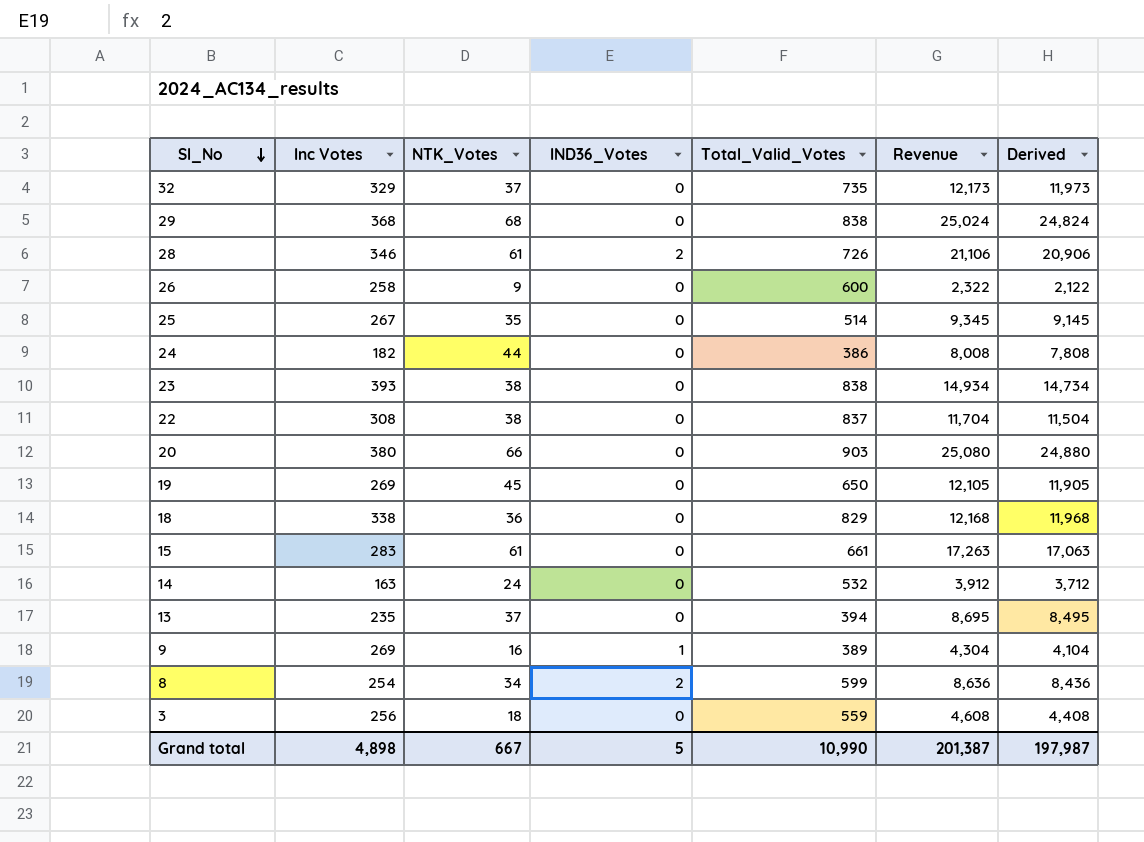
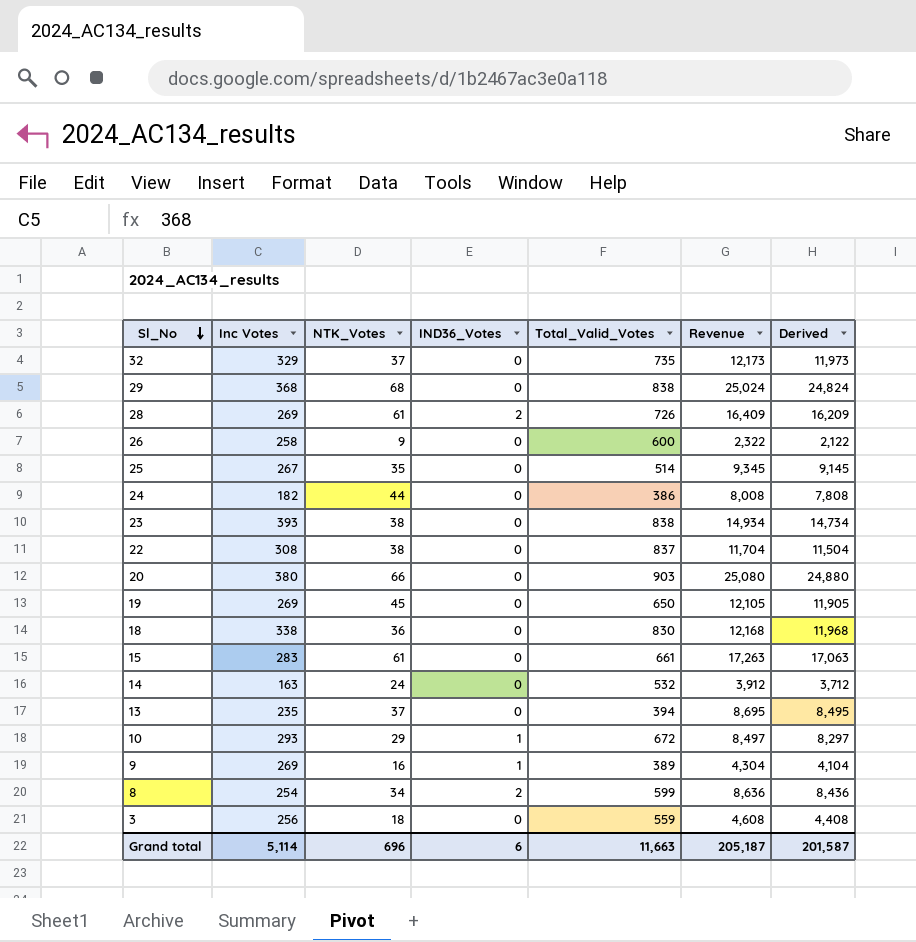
28 | Inc Votes: 346 -> 269
28 | Revenue: 21,106 -> 16,409
28 | Derived: 20,906 -> 16,209
18 | Total_Valid_Votes: 829 -> 830
row 10: none -> 293 | 29 | 1 | 672 | 8,497 | 8,297
Grand total | Inc Votes: 4,898 -> 5,114
Grand total | NTK_Votes: 667 -> 696
Grand total | IND36_Votes: 5 -> 6
Grand total | Total_Valid_Votes: 10,990 -> 11,663
Grand total | Revenue: 201,387 -> 205,187
Grand total | Derived: 197,987 -> 201,587

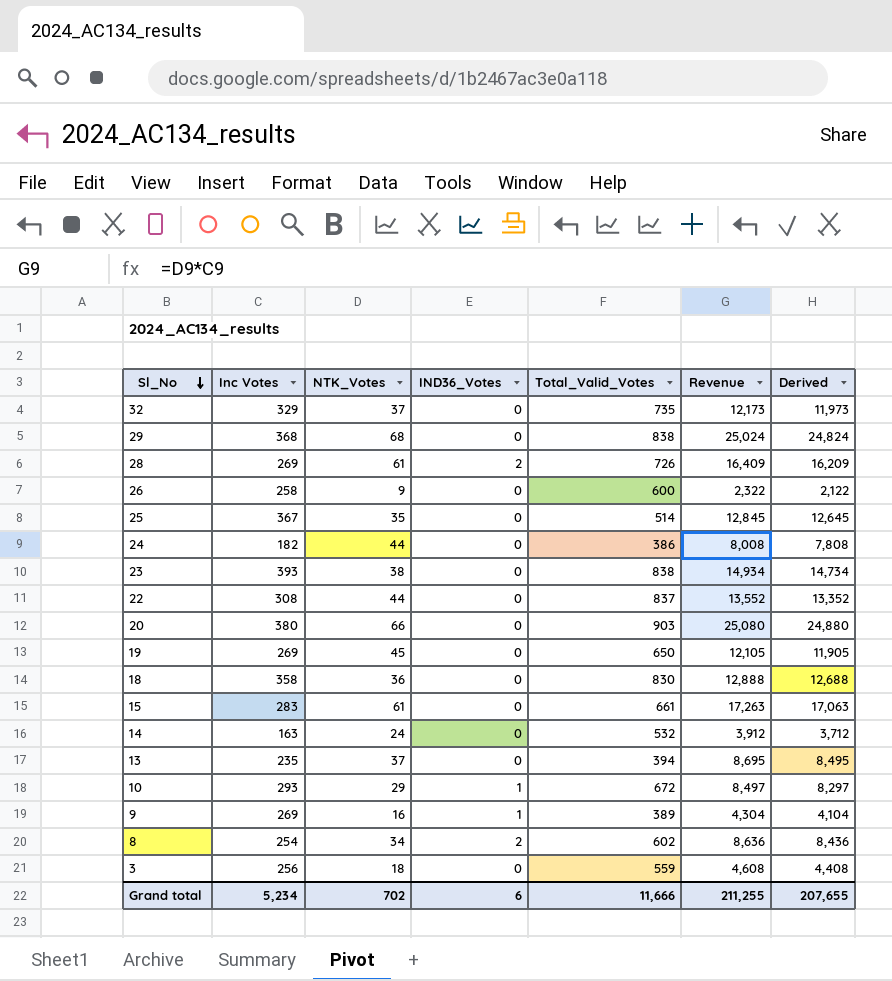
25 | Inc Votes: 267 -> 367
25 | Revenue: 9,345 -> 12,845
25 | Derived: 9,145 -> 12,645
22 | NTK_Votes: 38 -> 44
22 | Revenue: 11,704 -> 13,552
22 | Derived: 11,504 -> 13,352
18 | Inc Votes: 338 -> 358
18 | Revenue: 12,168 -> 12,888
18 | Derived: 11,968 -> 12,688
8 | Total_Valid_Votes: 599 -> 602
Grand total | Inc Votes: 5,114 -> 5,234
Grand total | NTK_Votes: 696 -> 702
Grand total | Total_Valid_Votes: 11,663 -> 11,666
Grand total | Revenue: 205,187 -> 211,255
Grand total | Derived: 201,587 -> 207,655

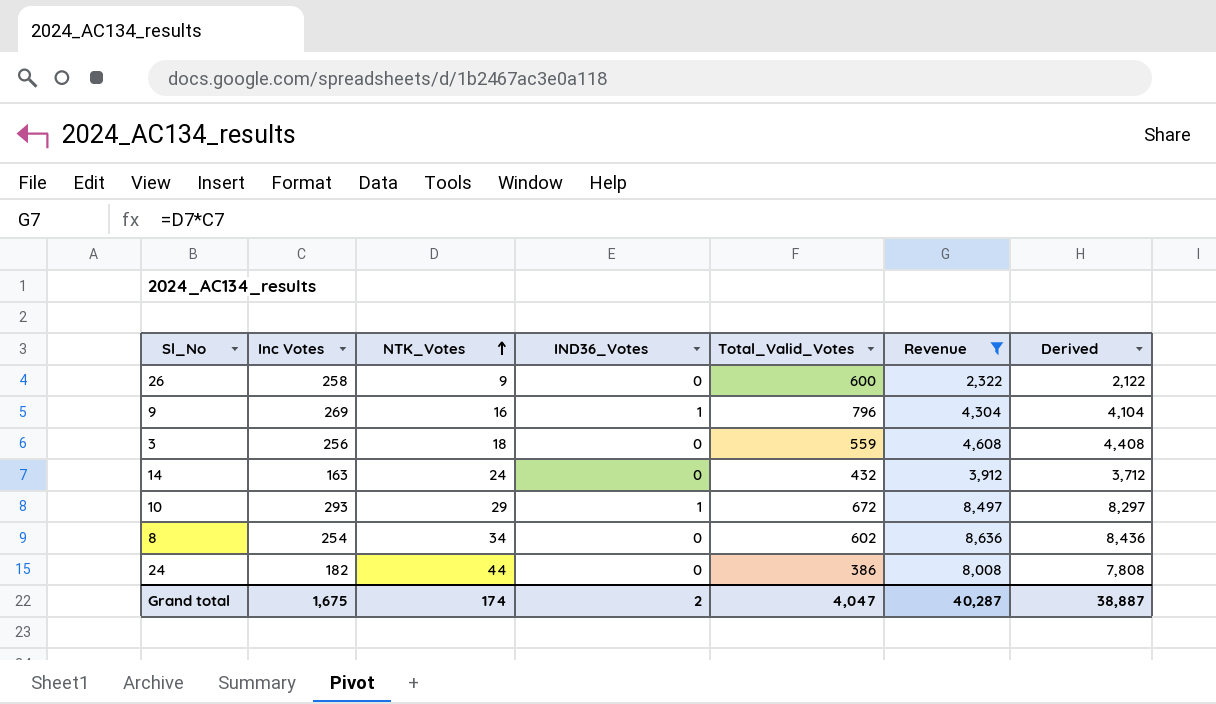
filter: none -> Revenue <= 8,636
row order: Sl_No descending -> NTK_Votes ascending
9 | Total_Valid_Votes: 389 -> 796
14 | Total_Valid_Votes: 532 -> 432
8 | IND36_Votes: 2 -> 0
Grand total | Inc Votes: 5,234 -> 1,675
Grand total | NTK_Votes: 702 -> 174
Grand total | IND36_Votes: 6 -> 2
Grand total | Total_Valid_Votes: 11,666 -> 4,047
Grand total | Revenue: 211,255 -> 40,287
Grand total | Derived: 207,655 -> 38,887

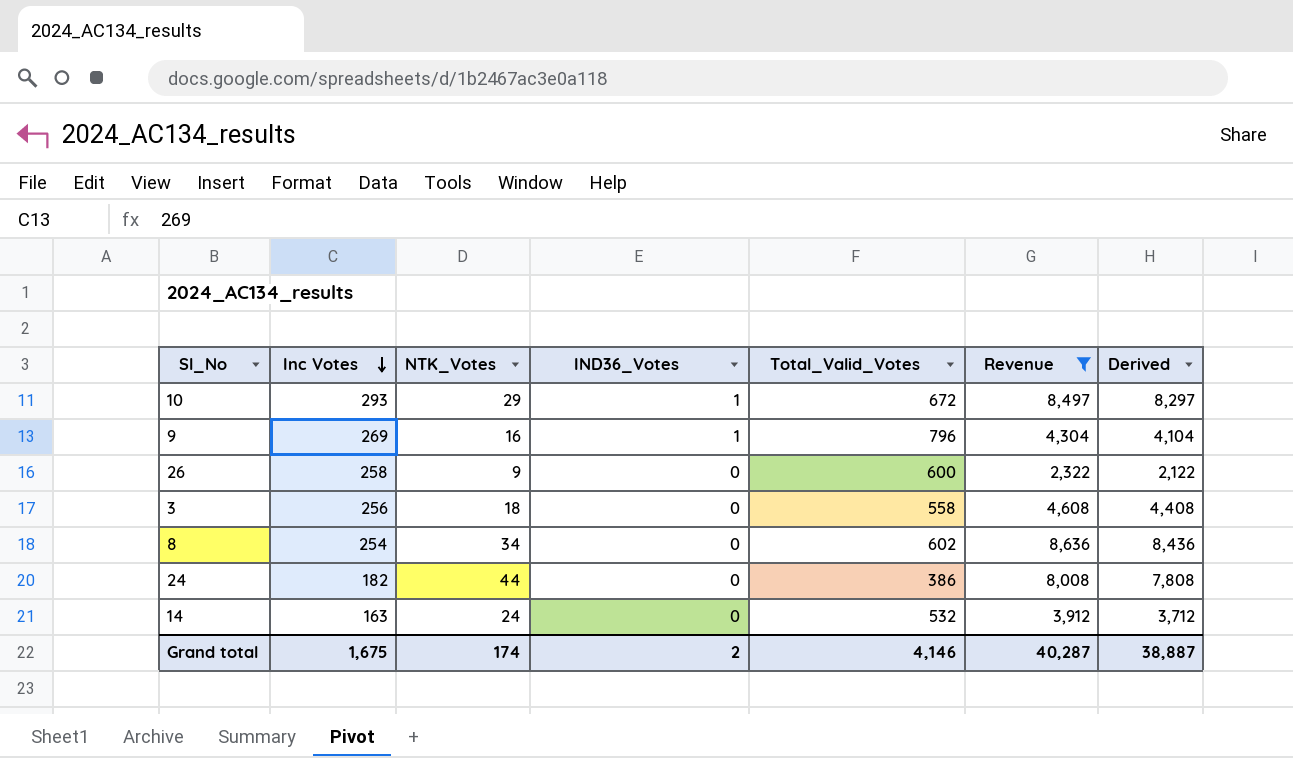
row order: NTK_Votes ascending -> Inc Votes descending
3 | Total_Valid_Votes: 559 -> 558
14 | Total_Valid_Votes: 432 -> 532
Grand total | Total_Valid_Votes: 4,047 -> 4,146

